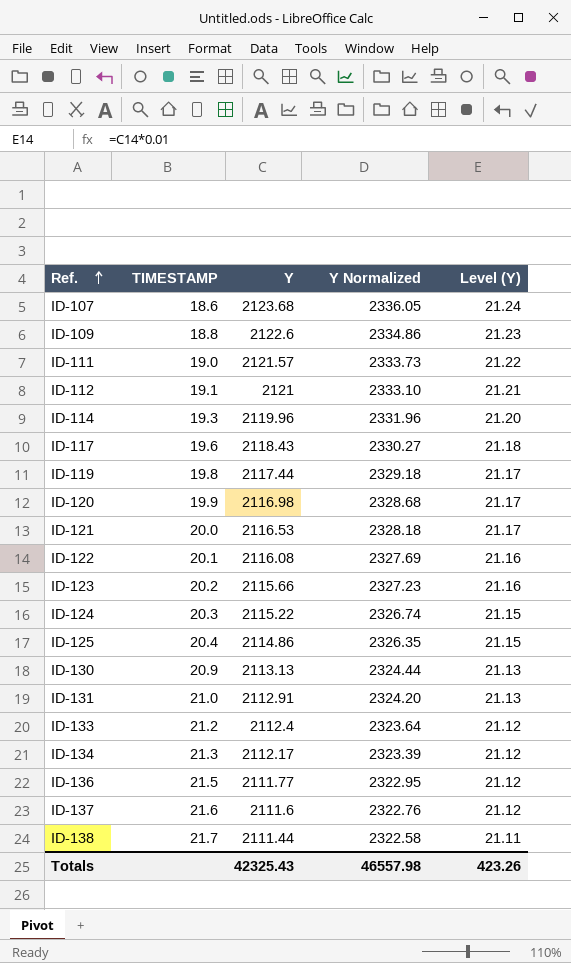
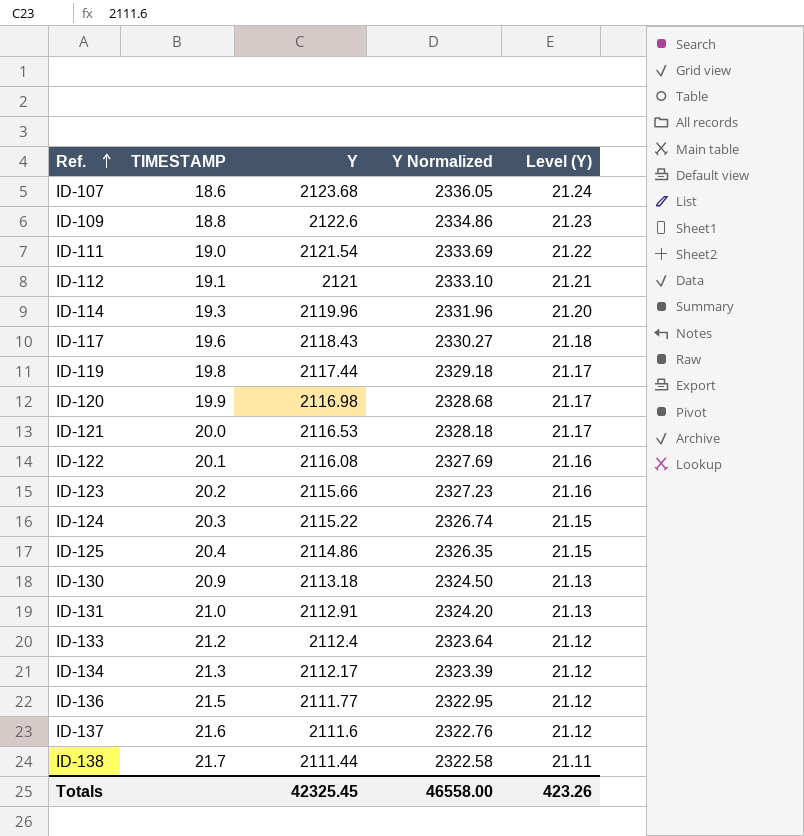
ID-111 | Y: 2121.57 -> 2121.54
ID-111 | Y Normalized: 2333.73 -> 2333.69
ID-130 | Y: 2113.13 -> 2113.18
ID-130 | Y Normalized: 2324.44 -> 2324.50
Totals | Y: 42325.43 -> 42325.45
Totals | Y Normalized: 46557.98 -> 46558.00

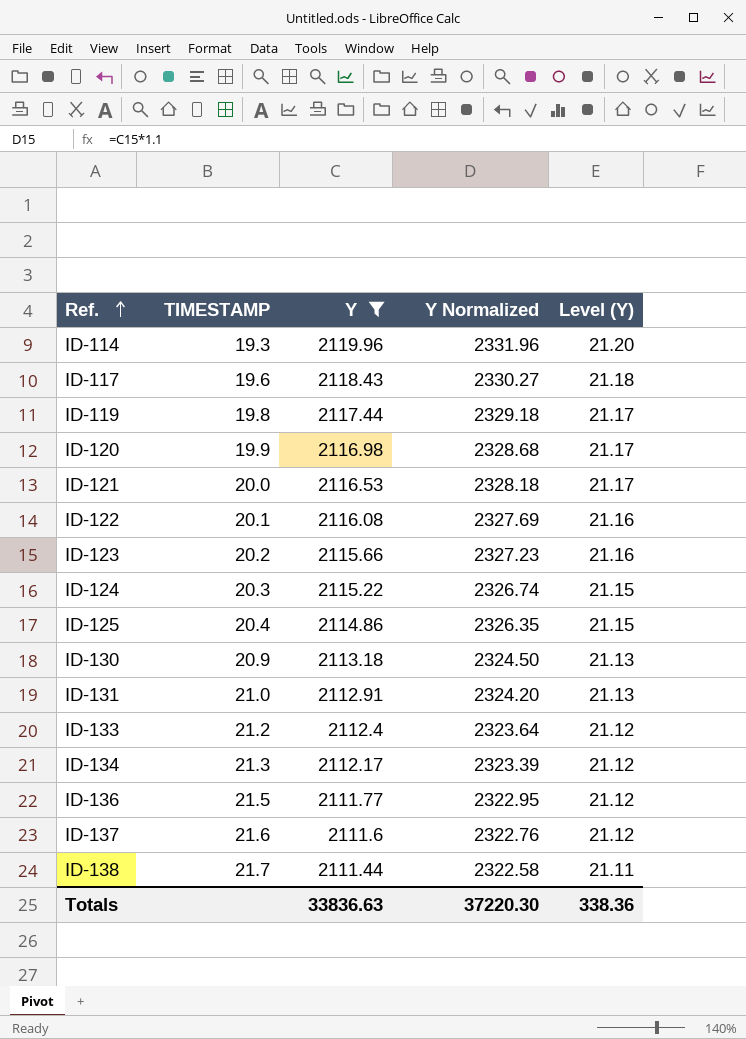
filter: none -> Y <= 2119.96
Totals | Y: 42325.45 -> 33836.63
Totals | Y Normalized: 46558.00 -> 37220.30
Totals | Level (Y): 423.26 -> 338.36

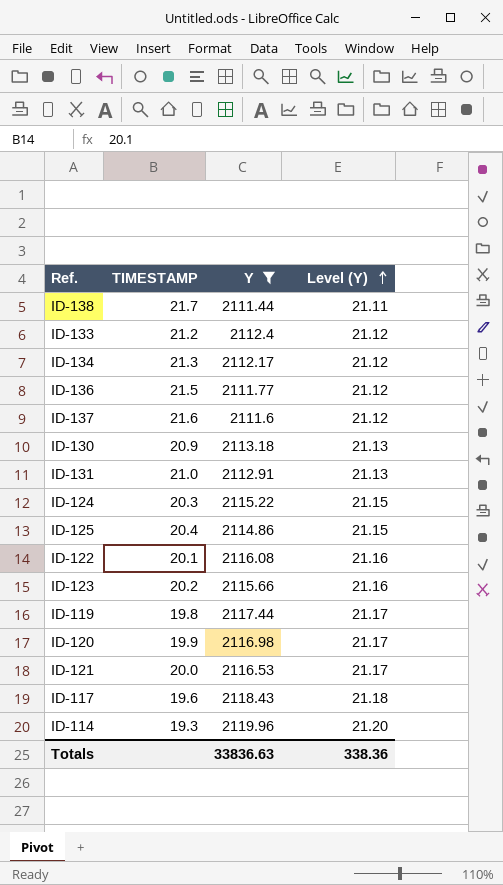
row order: Ref. ascending -> Level (Y) ascending
column Y Normalized | formula: [Y] * 1.1 -> none

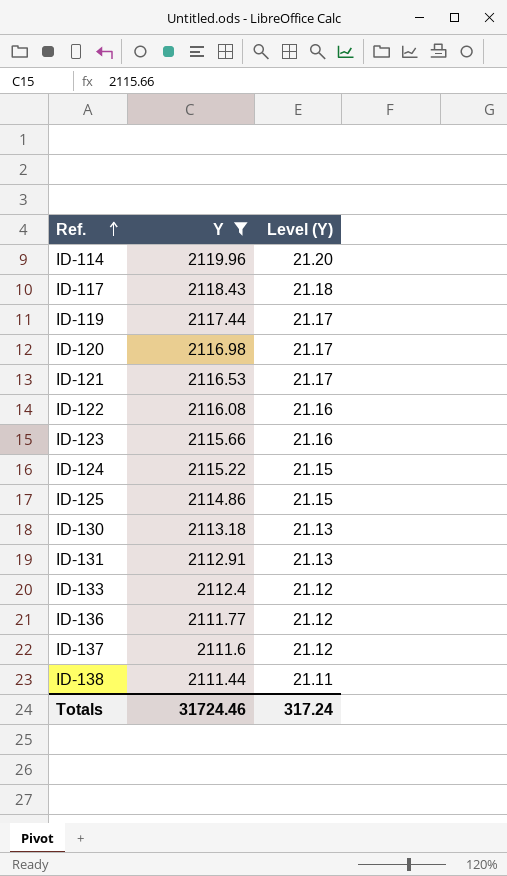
row order: Level (Y) ascending -> Ref. ascending
column TIMESTAMP | position: 2 -> none
row ID-134: 21.3 | 2112.17 | 21.12 -> none
Totals | Y: 33836.63 -> 31724.46
Totals | Level (Y): 338.36 -> 317.24

